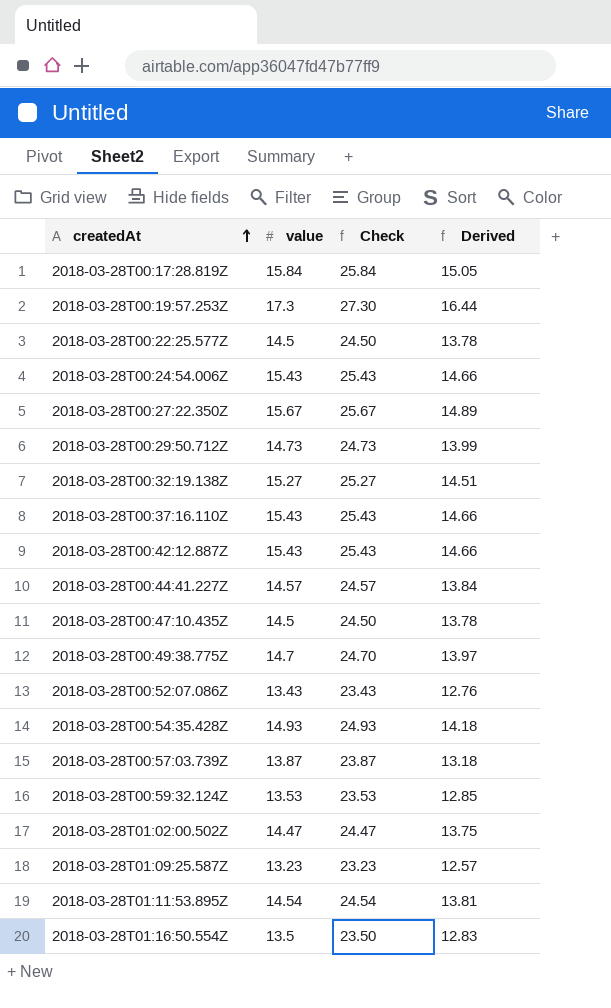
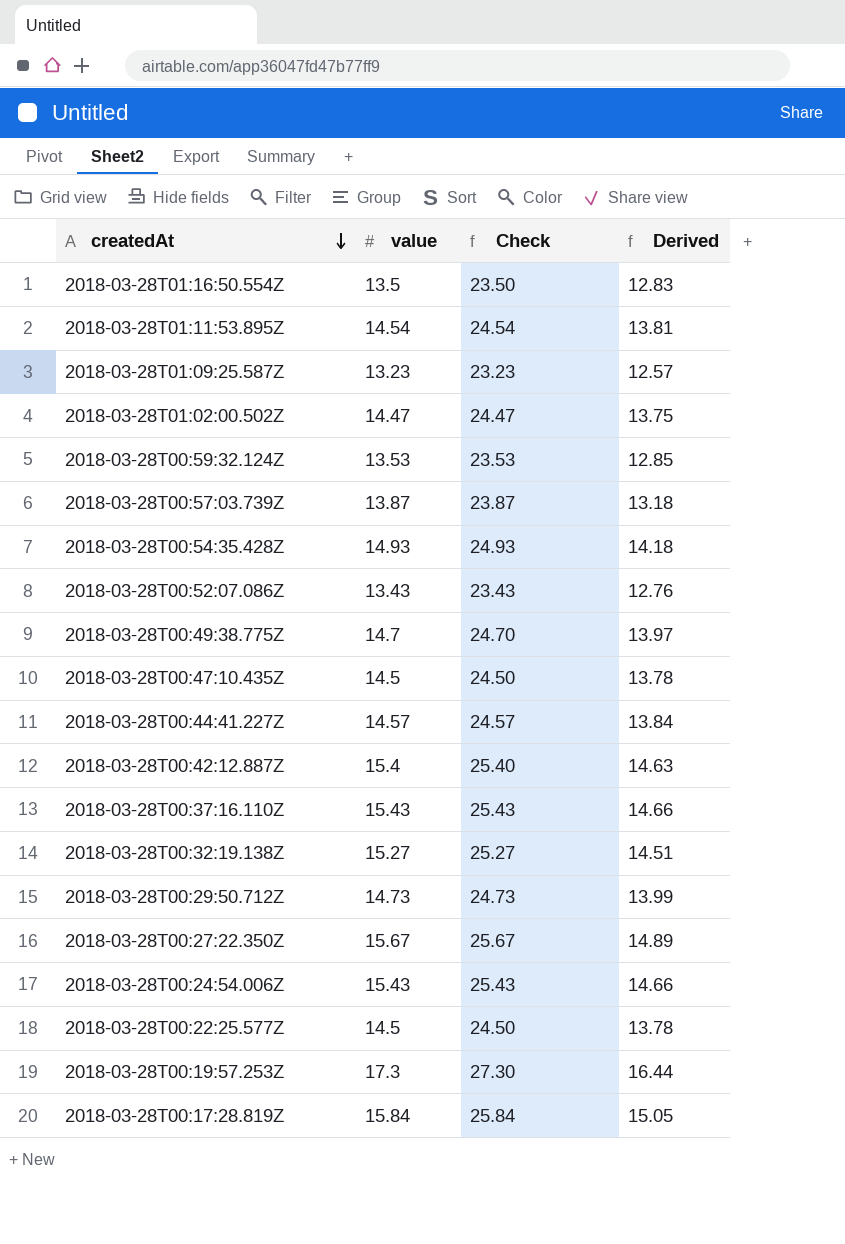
row order: createdAt ascending -> createdAt descending
2018-03-28T00:42:12.887Z | value: 15.43 -> 15.4
2018-03-28T00:42:12.887Z | Check: 25.43 -> 25.40
2018-03-28T00:42:12.887Z | Derived: 14.66 -> 14.63

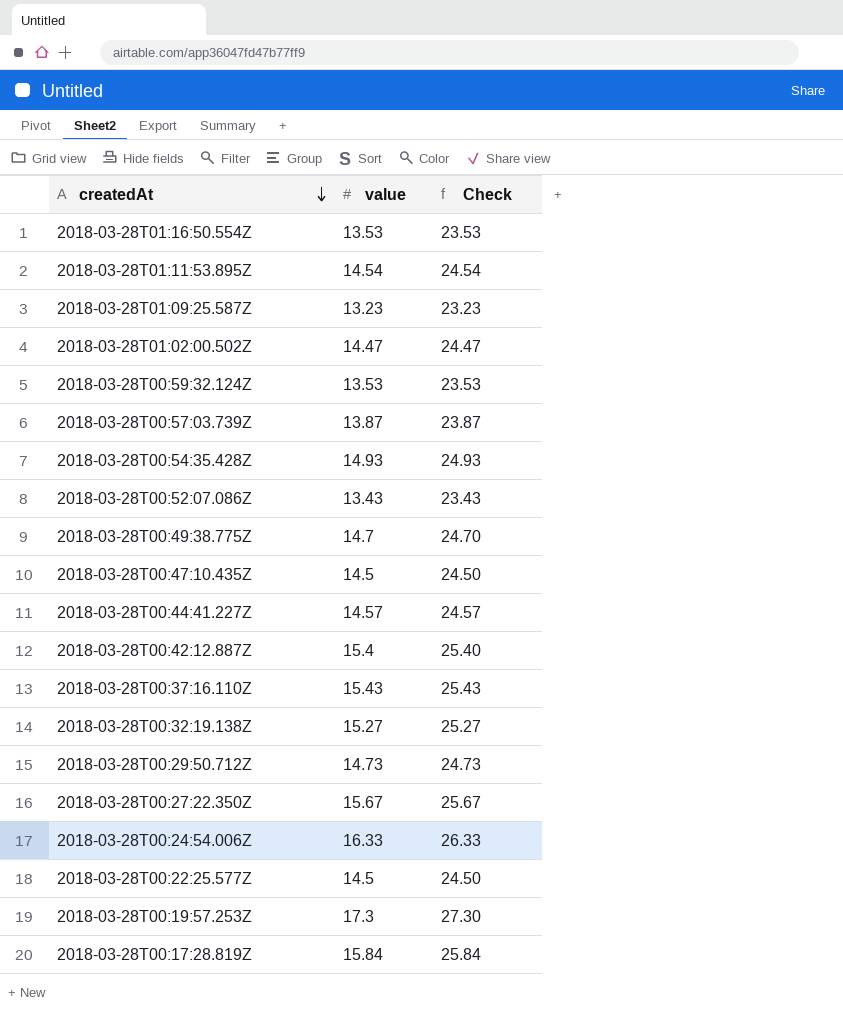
column Derived | formula: [value] * 0.95 -> none
2018-03-28T01:16:50.554Z | value: 13.5 -> 13.53
2018-03-28T01:16:50.554Z | Check: 23.50 -> 23.53
2018-03-28T00:24:54.006Z | value: 15.43 -> 16.33
2018-03-28T00:24:54.006Z | Check: 25.43 -> 26.33

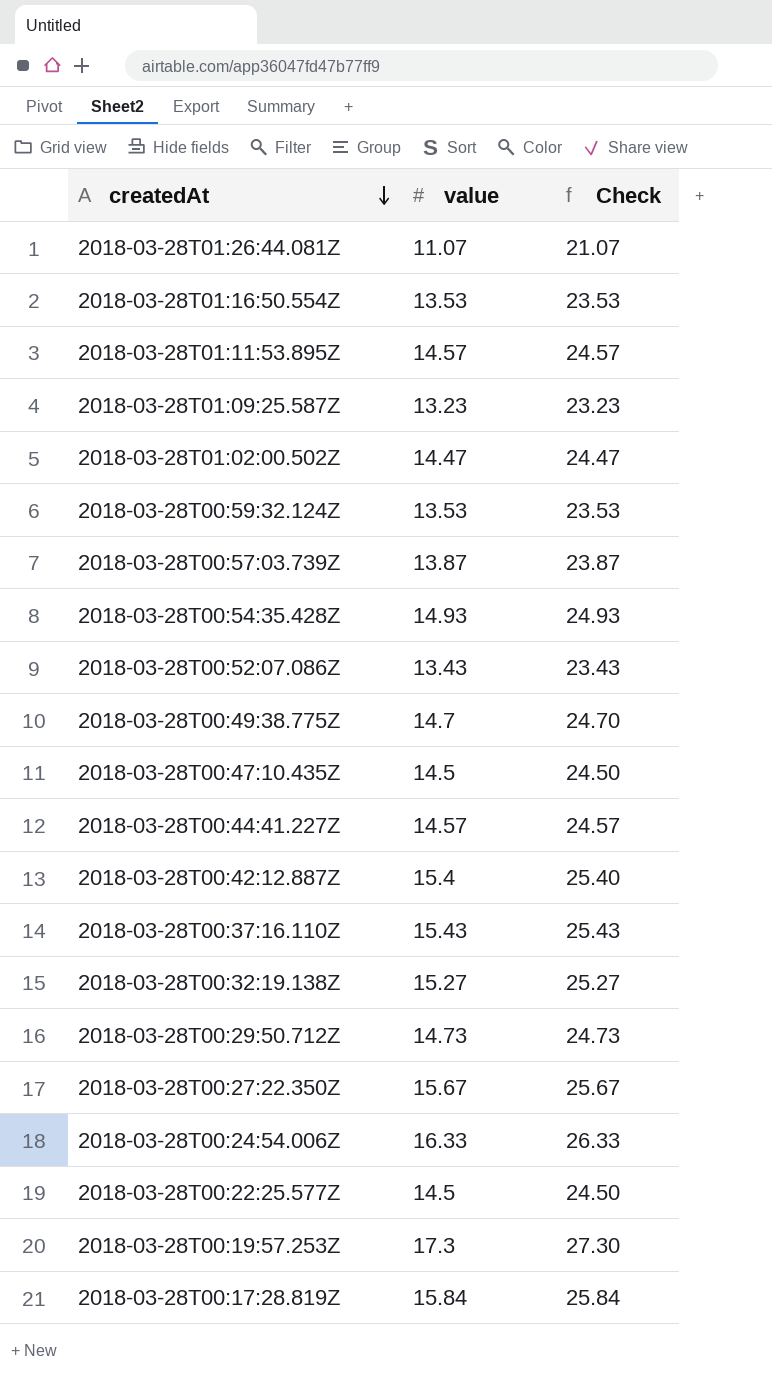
row 2018-03-28T01:26:44.081Z: none -> 11.07 | 21.07
2018-03-28T01:11:53.895Z | value: 14.54 -> 14.57
2018-03-28T01:11:53.895Z | Check: 24.54 -> 24.57

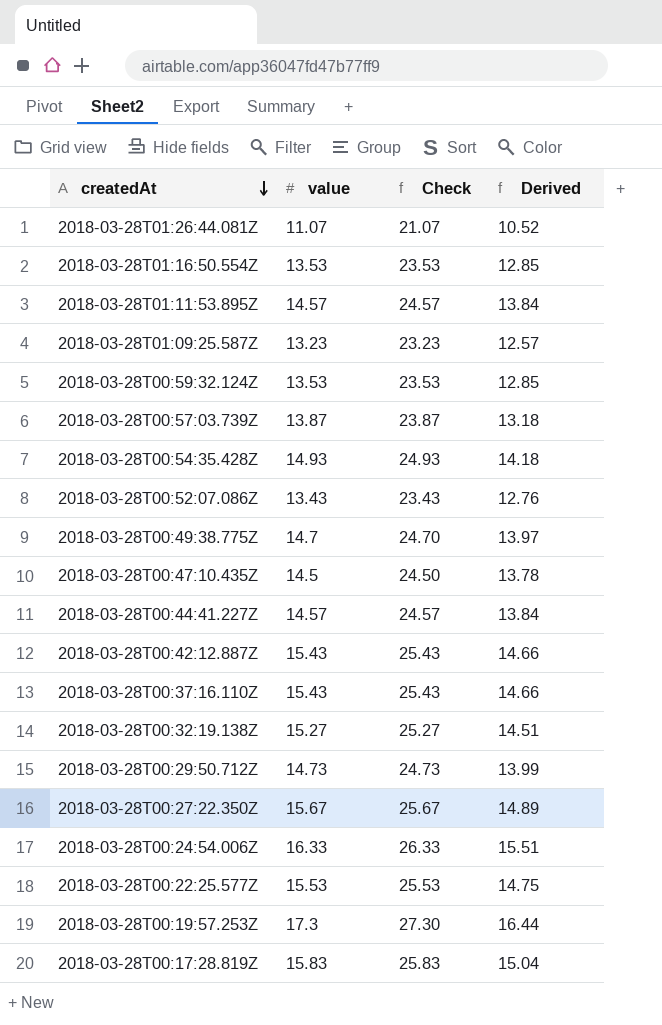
column Derived | formula: none -> [value] * 0.95
row 2018-03-28T01:02:00.502Z: 14.47 | 24.47 -> none
2018-03-28T00:42:12.887Z | value: 15.4 -> 15.43
2018-03-28T00:42:12.887Z | Check: 25.40 -> 25.43
2018-03-28T00:22:25.577Z | value: 14.5 -> 15.53
2018-03-28T00:22:25.577Z | Check: 24.50 -> 25.53
2018-03-28T00:17:28.819Z | value: 15.84 -> 15.83
2018-03-28T00:17:28.819Z | Check: 25.84 -> 25.83

